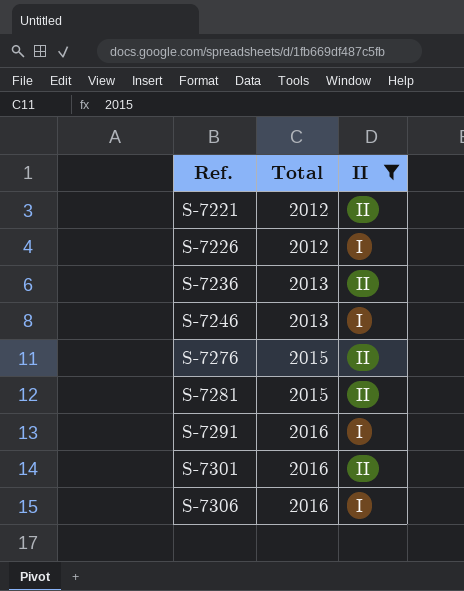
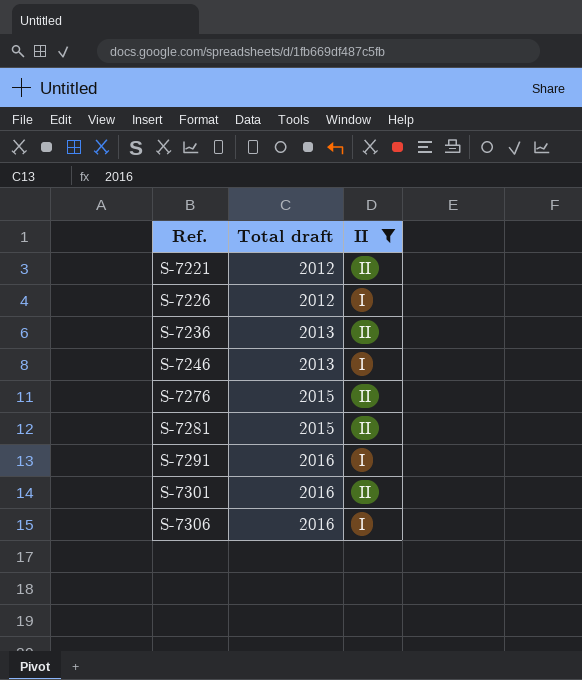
column name: Total -> Total draft

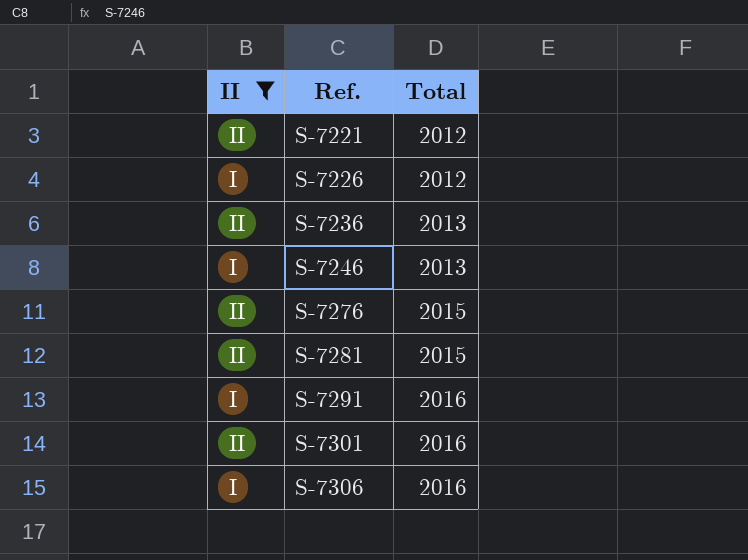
column II | position: 3 -> 1
column name: Total draft -> Total

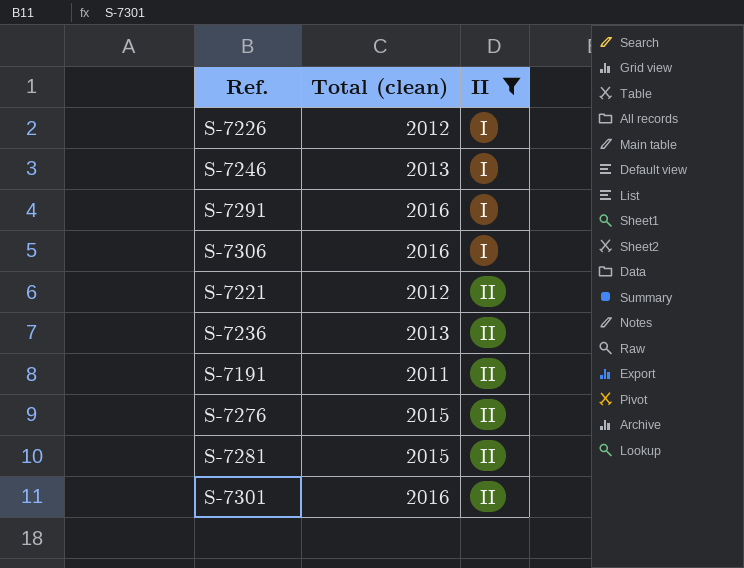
row order: Ref. ascending -> II ascending
column name: Total -> Total (clean)
column II | position: 1 -> 3
row S-7191: none -> 2011 | II

